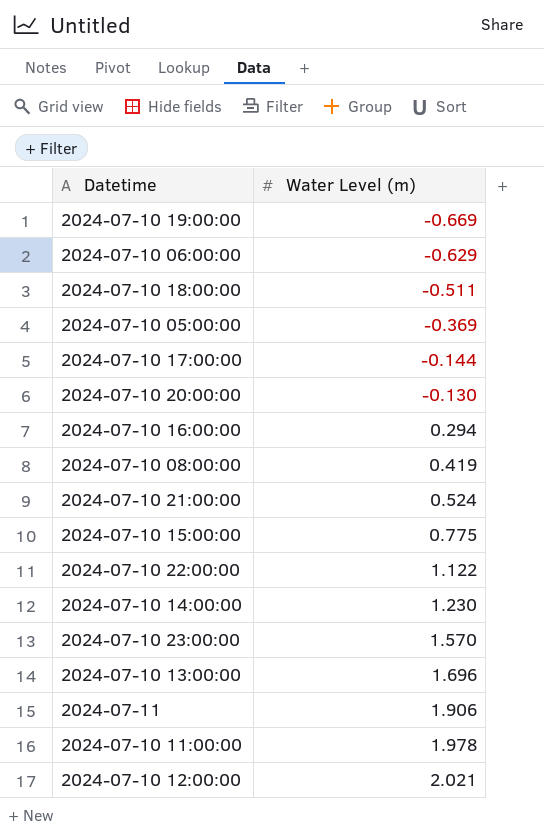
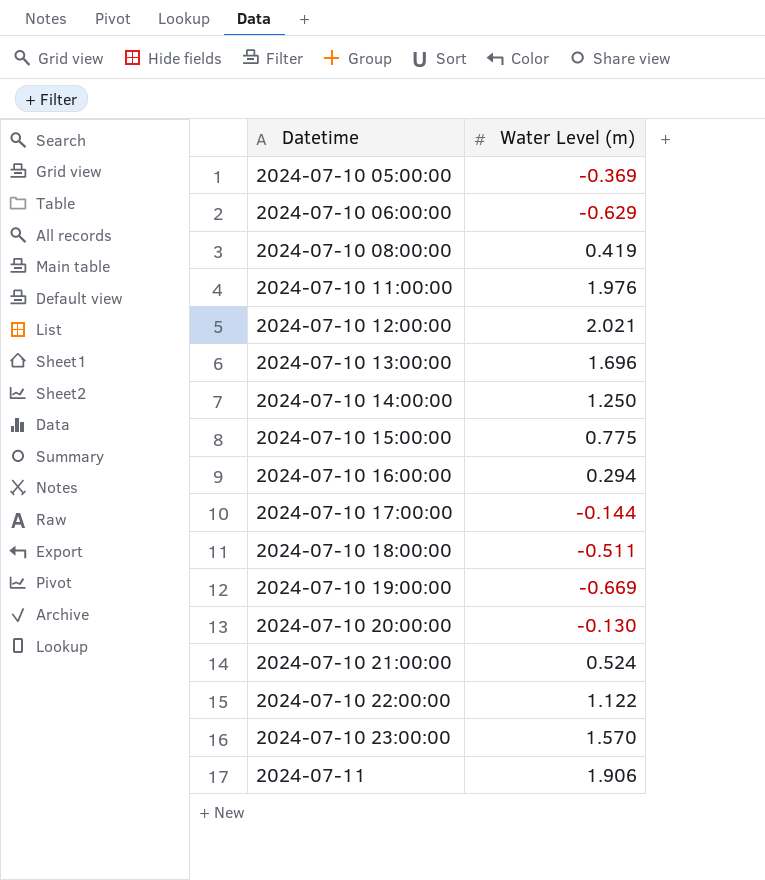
row order: Water Level (m) ascending -> Datetime ascending
2024-07-10 11:00:00 | Water Level (m): 1.978 -> 1.976
2024-07-10 14:00:00 | Water Level (m): 1.230 -> 1.250

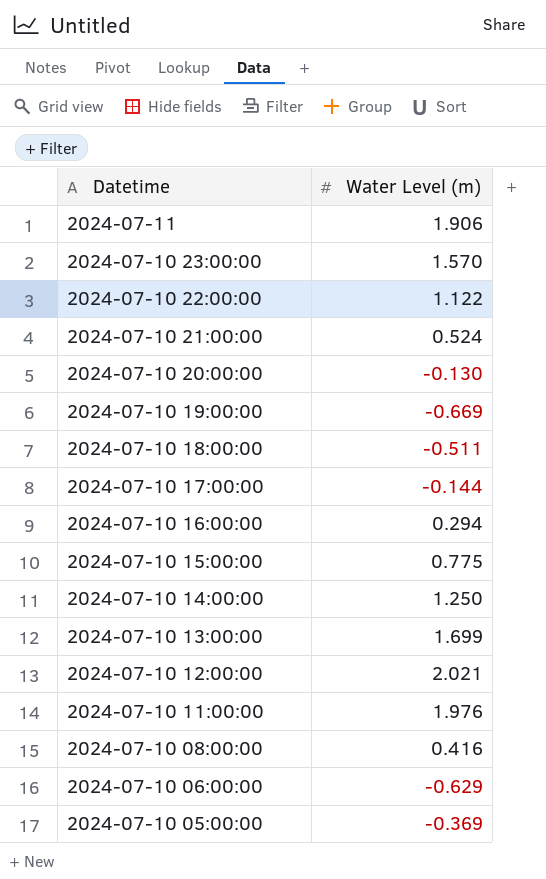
row order: Datetime ascending -> Datetime descending
2024-07-10 13:00:00 | Water Level (m): 1.696 -> 1.699
2024-07-10 08:00:00 | Water Level (m): 0.419 -> 0.416

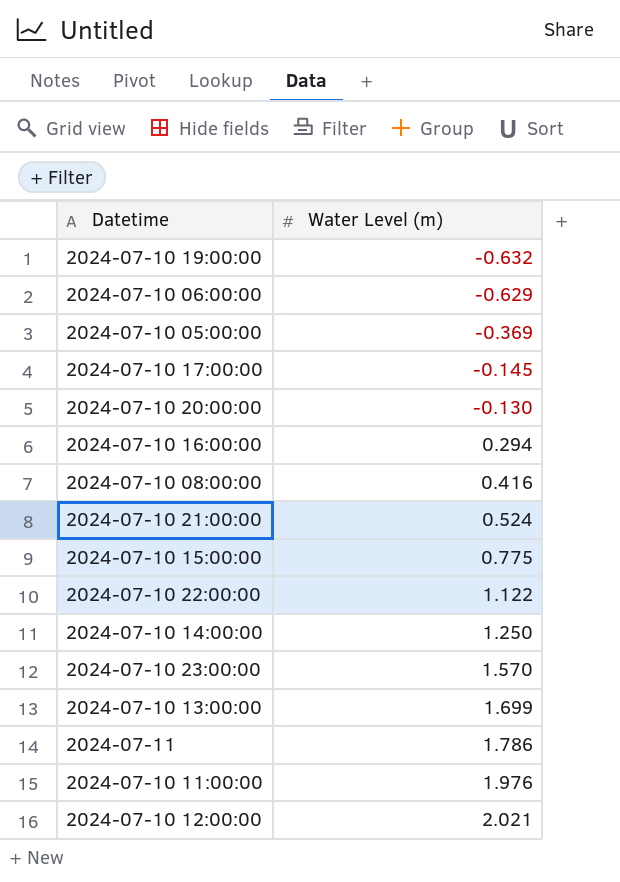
row order: Datetime descending -> Water Level (m) ascending
row 2024-07-10 18:00:00: -0.511 -> none
2024-07-10 19:00:00 | Water Level (m): -0.669 -> -0.632
2024-07-10 17:00:00 | Water Level (m): -0.144 -> -0.145
2024-07-11 | Water Level (m): 1.906 -> 1.786

